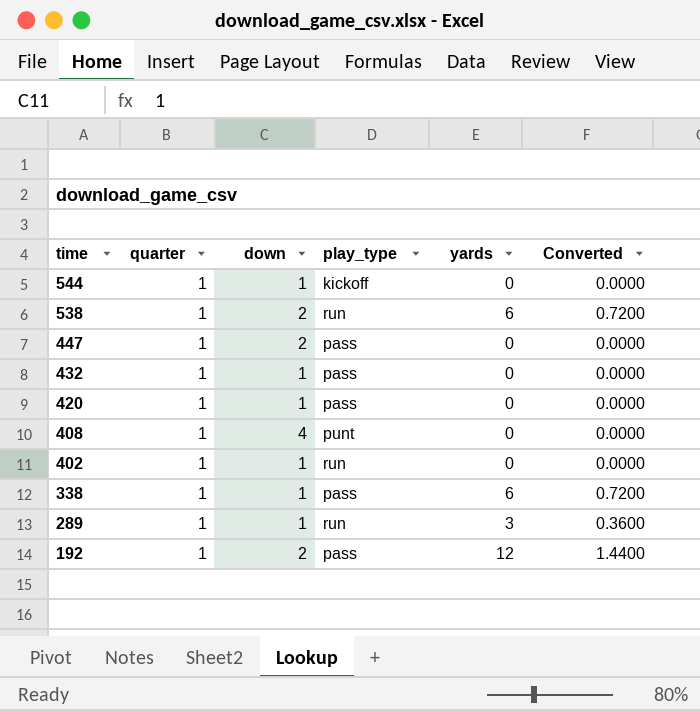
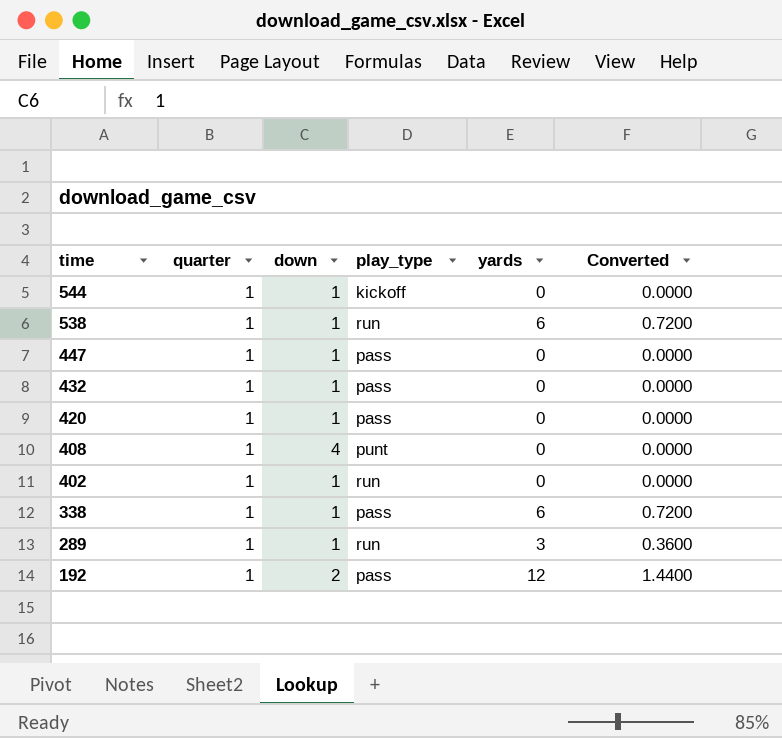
538 | down: 2 -> 1
447 | down: 2 -> 1

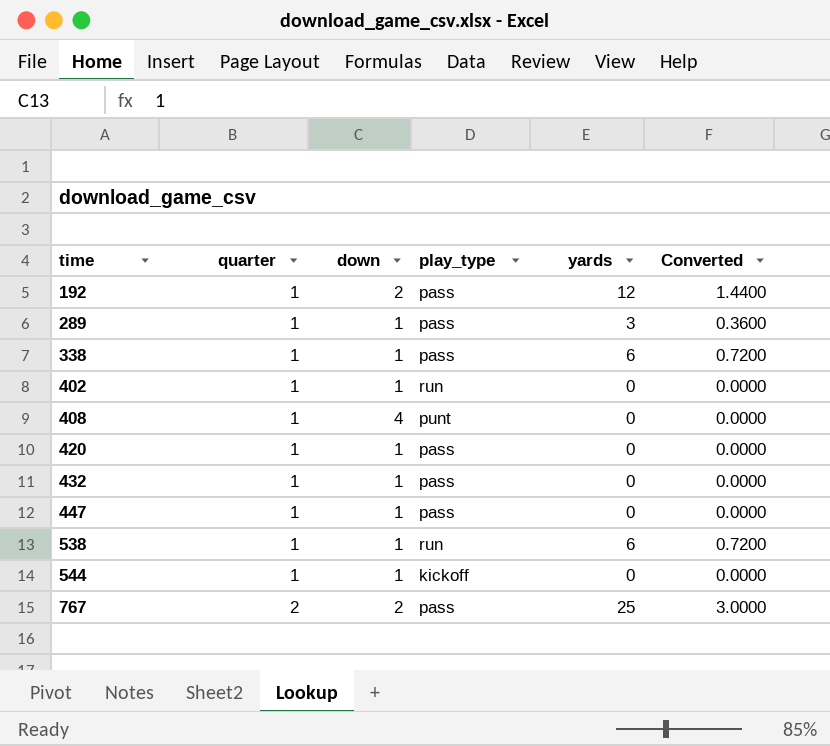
row order: time descending -> time ascending
289 | play_type: run -> pass
row 767: none -> 2 | 2 | pass | 25 | 3.0000

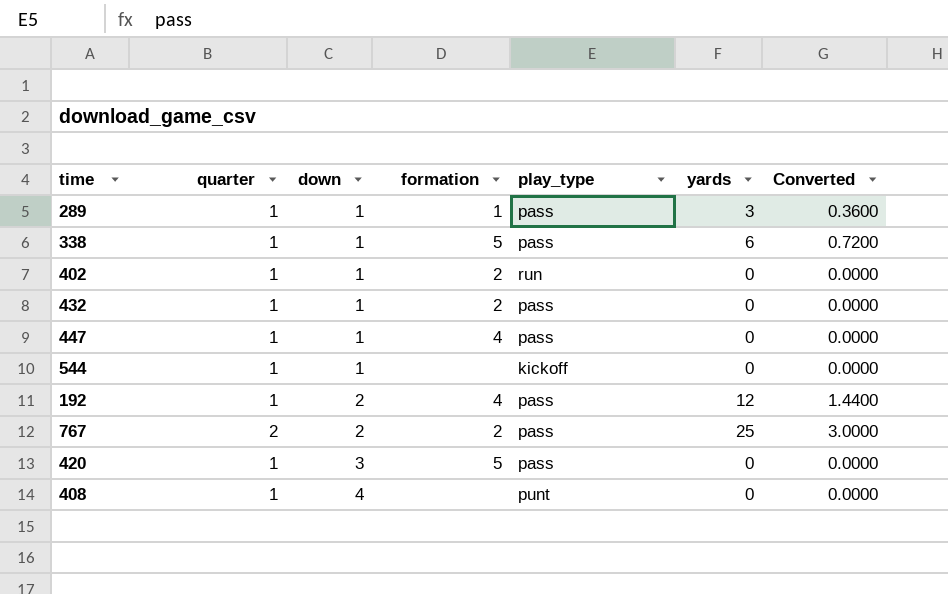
row order: time ascending -> down ascending
column formation | position: none -> 4
row 538: 1 | 1 | run | 6 | 0.7200 -> none
420 | down: 1 -> 3

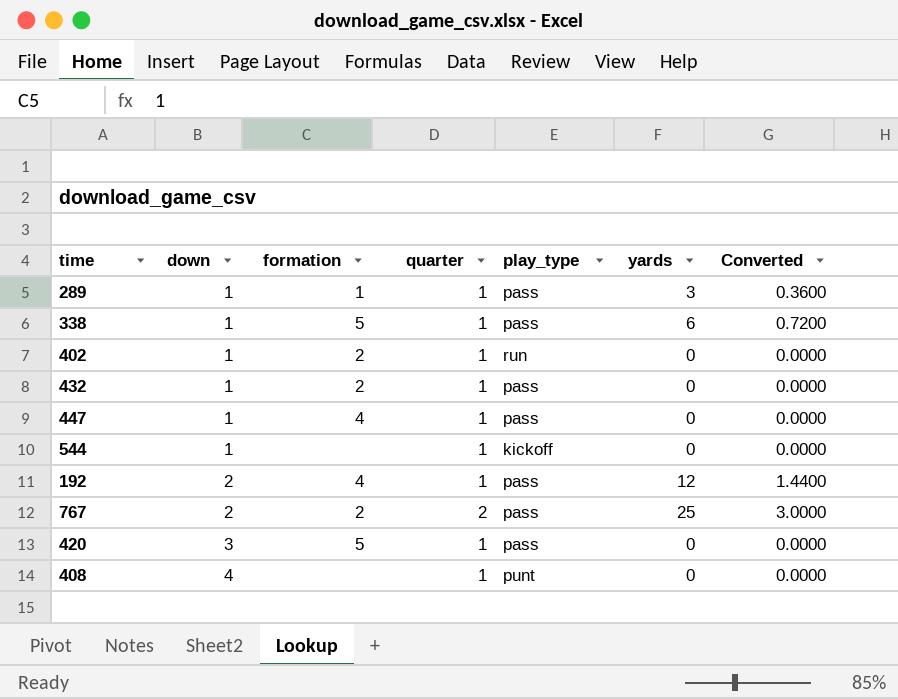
column quarter | position: 2 -> 4

